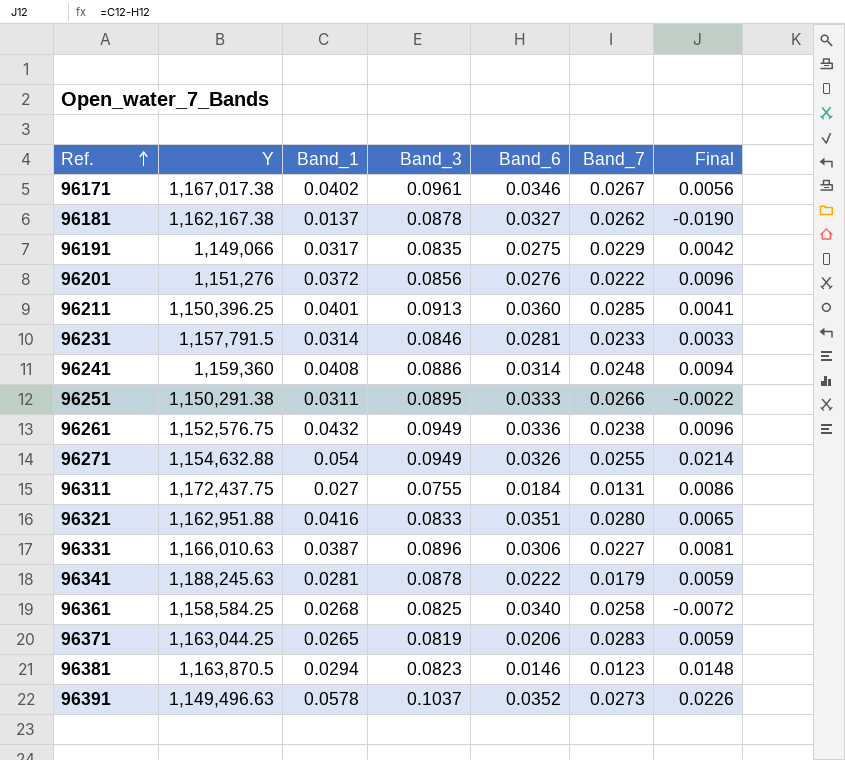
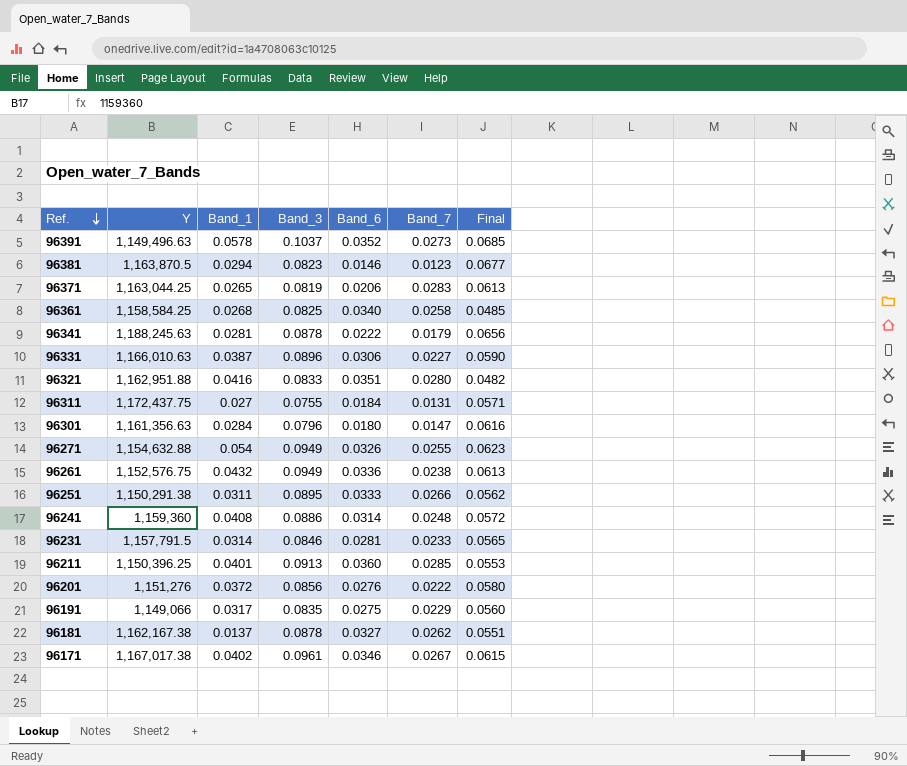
row order: Ref. ascending -> Ref. descending
column Final | formula: [Band_1] - [Band_6] -> [Band_3] - [Band_6]
row 96301: none -> 1,161,356.63 | 0.0284 | 0.0796 | 0.0180 | 0.0147 | 0.0616

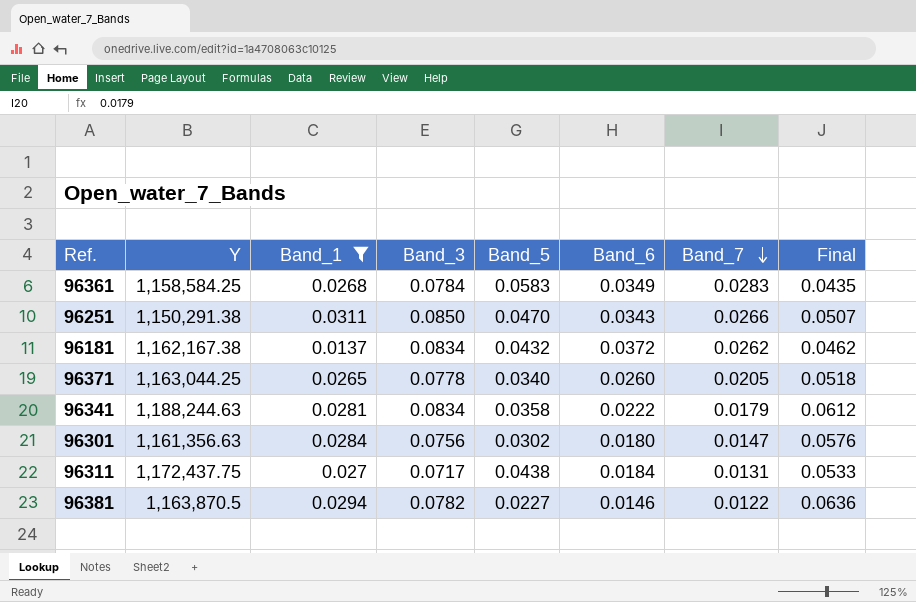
filter: none -> Band_1 <= 0.0311
row order: Ref. descending -> Band_7 descending
column Band_5 | position: none -> 5
96361 | Band_3: 0.0825 -> 0.0784
96361 | Band_6: 0.0340 -> 0.0349
96361 | Band_7: 0.0258 -> 0.0283
96361 | Final: 0.0485 -> 0.0435
96251 | Band_3: 0.0895 -> 0.0850
96251 | Band_6: 0.0333 -> 0.0343
96251 | Final: 0.0562 -> 0.0507
96181 | Band_3: 0.0878 -> 0.0834
96181 | Band_6: 0.0327 -> 0.0372
96181 | Final: 0.0551 -> 0.0462
96371 | Band_3: 0.0819 -> 0.0778
96371 | Band_6: 0.0206 -> 0.0260
96371 | Band_7: 0.0283 -> 0.0205
96371 | Final: 0.0613 -> 0.0518
96341 | Y: 1,188,245.63 -> 1,188,244.63
96341 | Band_3: 0.0878 -> 0.0834
96341 | Final: 0.0656 -> 0.0612
96301 | Band_3: 0.0796 -> 0.0756
96301 | Final: 0.0616 -> 0.0576
96311 | Band_3: 0.0755 -> 0.0717
96311 | Final: 0.0571 -> 0.0533
96381 | Band_3: 0.0823 -> 0.0782
96381 | Band_7: 0.0123 -> 0.0122
96381 | Final: 0.0677 -> 0.0636

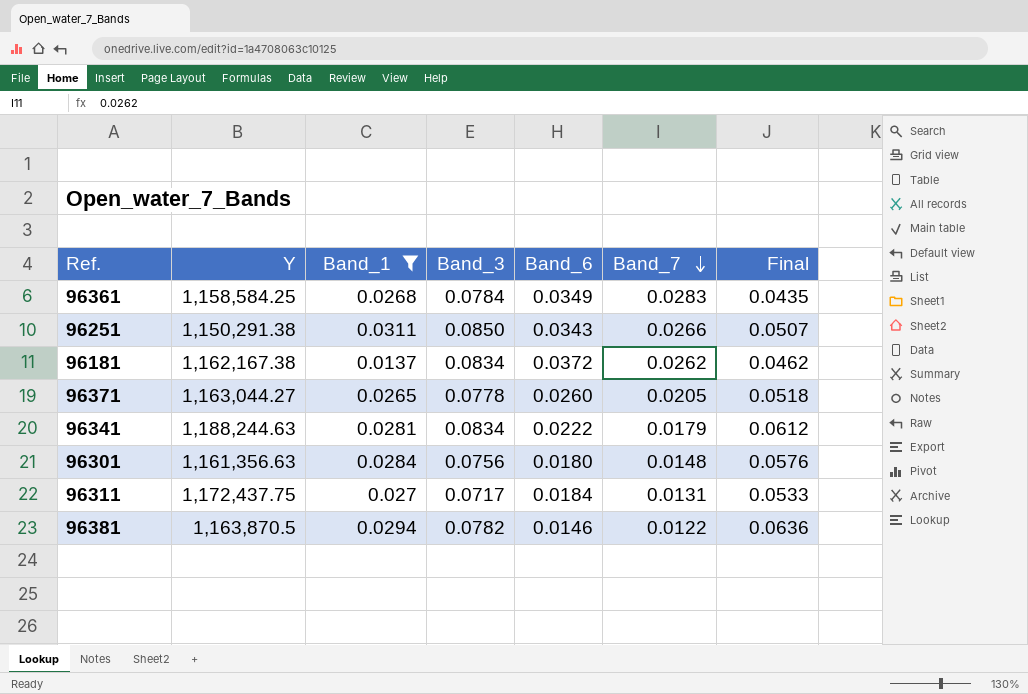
column Band_5 | position: 5 -> none
96371 | Y: 1,163,044.25 -> 1,163,044.27
96301 | Band_7: 0.0147 -> 0.0148

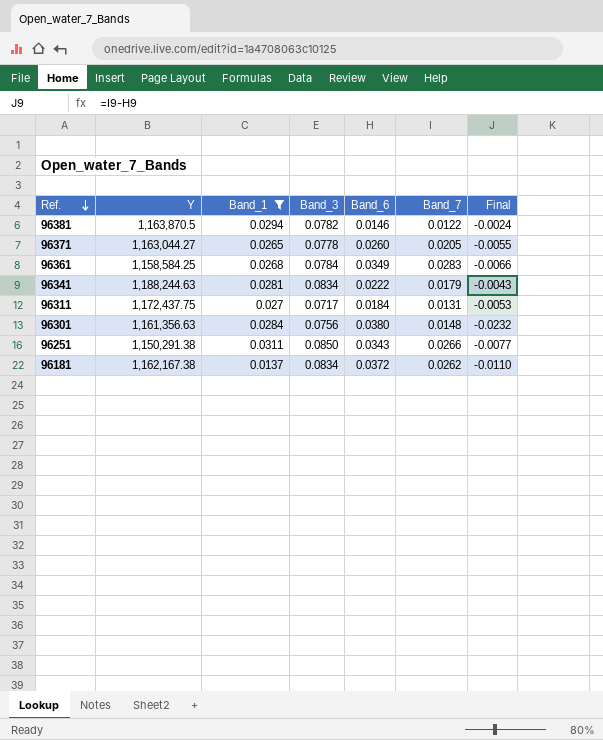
row order: Band_7 descending -> Ref. descending
column Final | formula: [Band_3] - [Band_6] -> [Band_7] - [Band_6]
96301 | Band_6: 0.0180 -> 0.0380

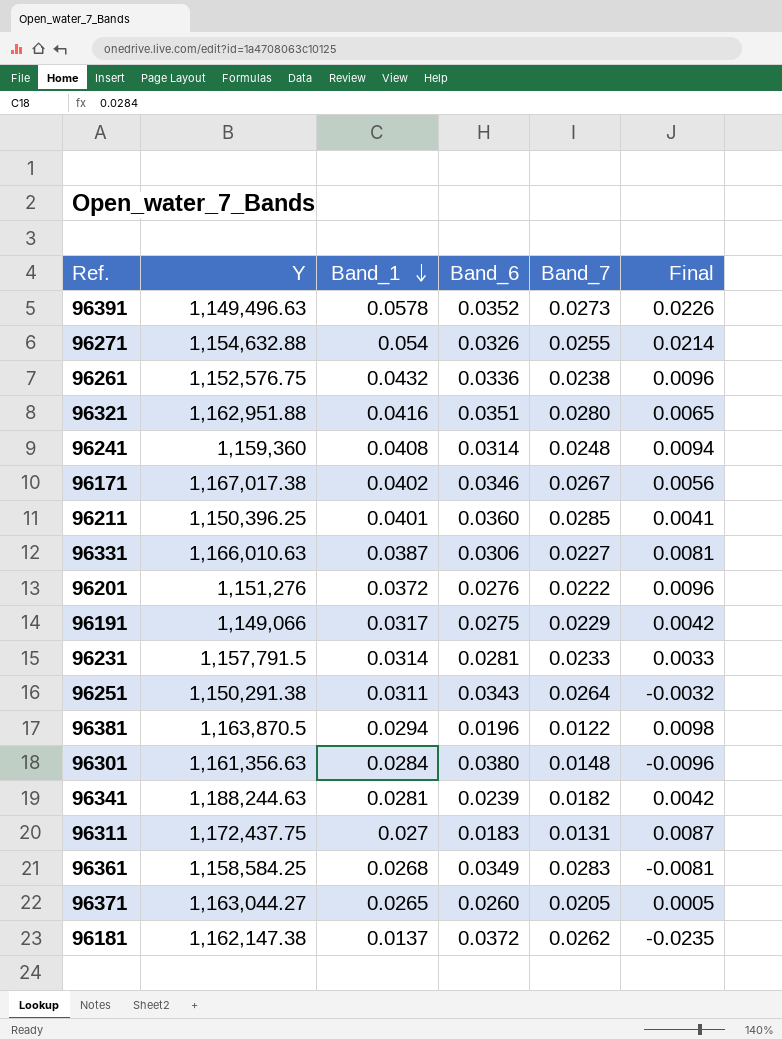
filter: Band_1 <= 0.0311 -> none
row order: Ref. descending -> Band_1 descending
column Band_3 | position: 4 -> none
column Final | formula: [Band_7] - [Band_6] -> [Band_1] - [Band_6]
96251 | Band_7: 0.0266 -> 0.0264
96381 | Band_6: 0.0146 -> 0.0196
96341 | Band_6: 0.0222 -> 0.0239
96341 | Band_7: 0.0179 -> 0.0182
96311 | Band_6: 0.0184 -> 0.0183
96181 | Y: 1,162,167.38 -> 1,162,147.38

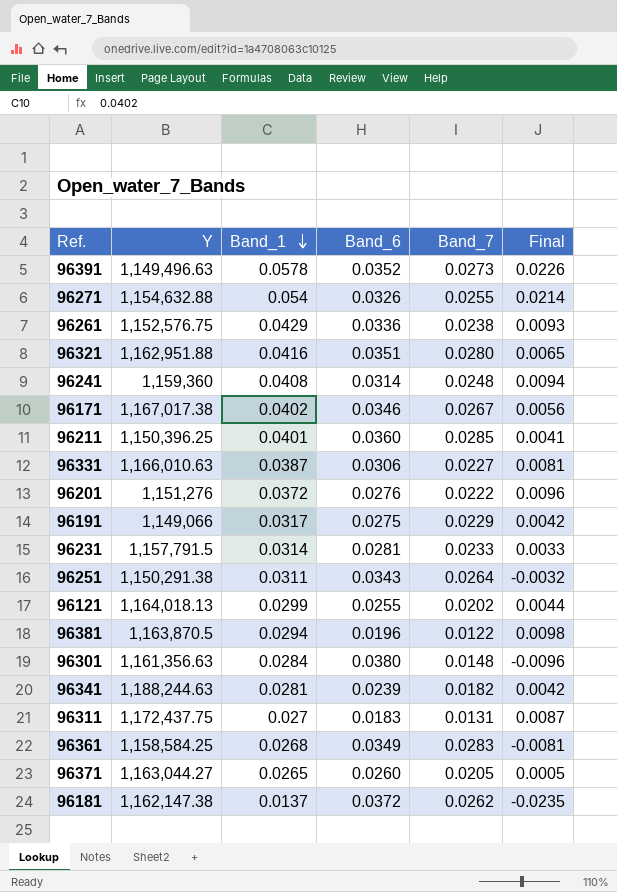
96261 | Band_1: 0.0432 -> 0.0429
96261 | Final: 0.0096 -> 0.0093
row 96121: none -> 1,164,018.13 | 0.0299 | 0.0255 | 0.0202 | 0.0044

